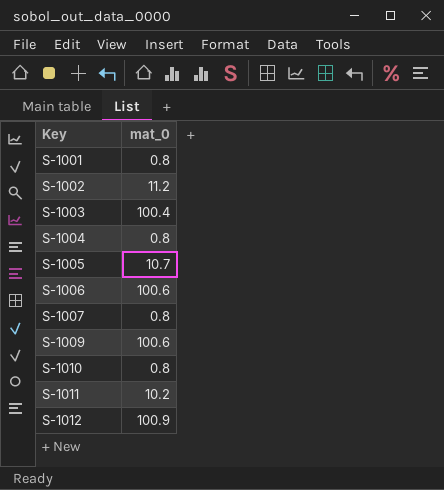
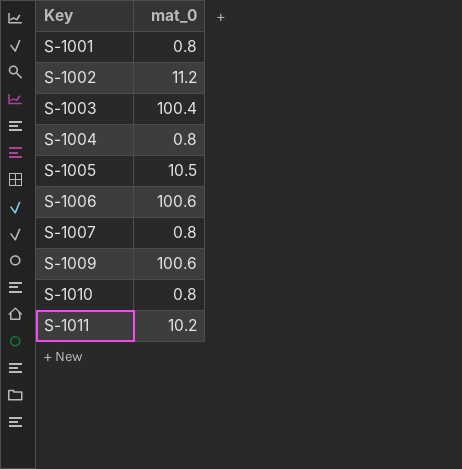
row S-1012: 100.9 -> none
S-1005 | mat_0: 10.7 -> 10.5

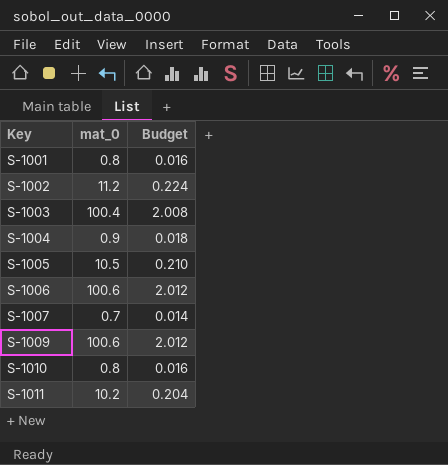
column Budget | formula: none -> [mat_0] * 0.02
S-1004 | mat_0: 0.8 -> 0.9
S-1007 | mat_0: 0.8 -> 0.7

